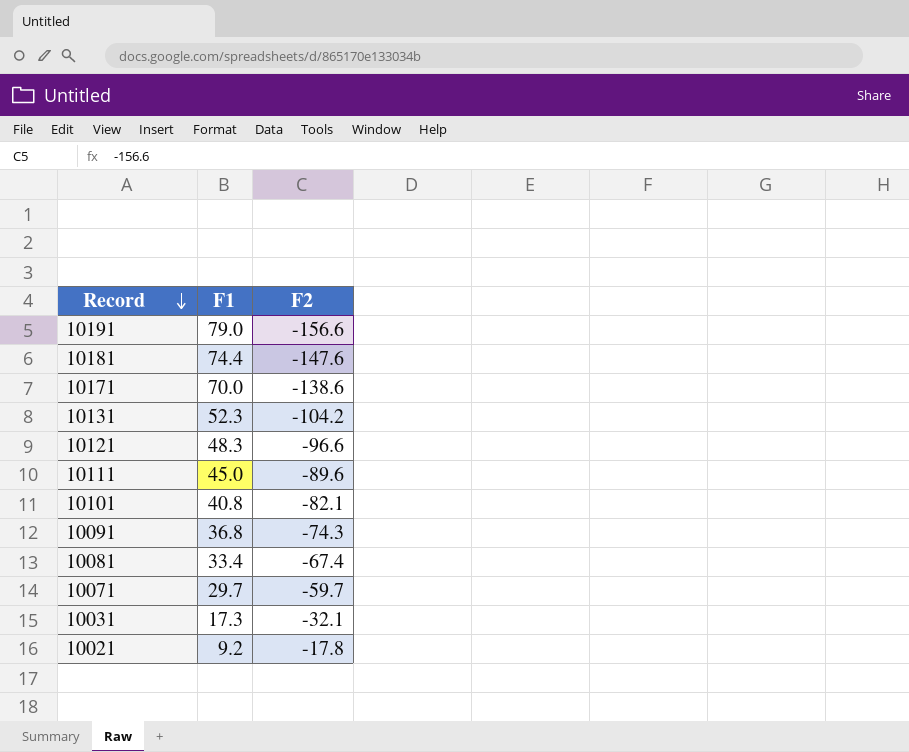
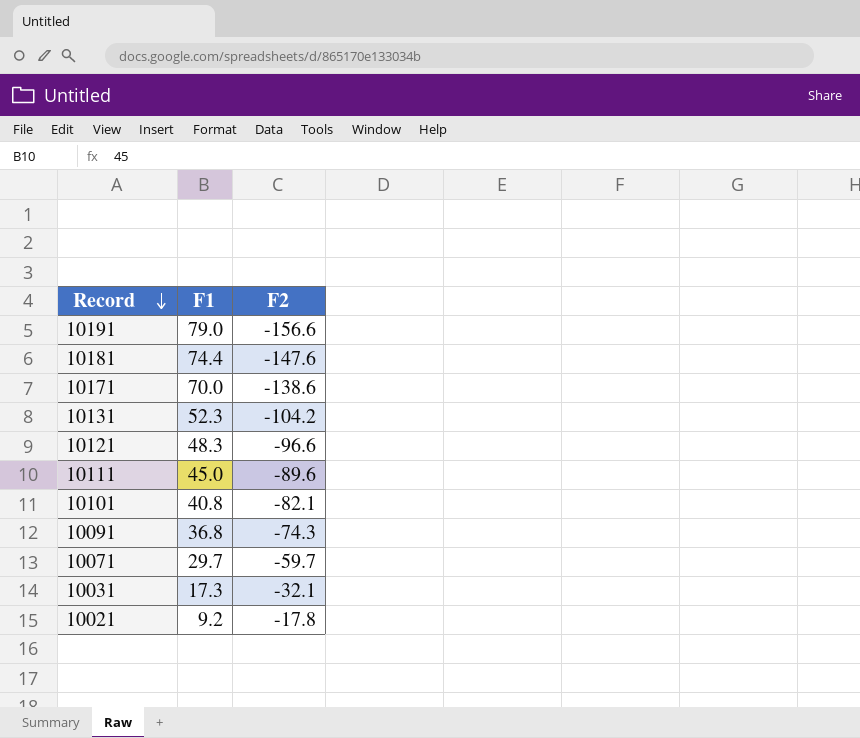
row 10081: 33.4 | -67.4 -> none

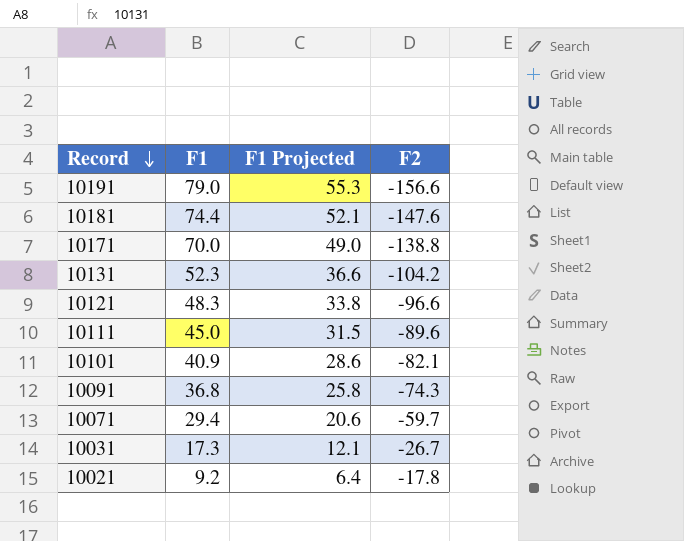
column F1 Projected | formula: none -> [F1] * 0.7
10171 | F2: -138.6 -> -138.8
10101 | F1: 40.8 -> 40.9
10071 | F1: 29.7 -> 29.4
10031 | F2: -32.1 -> -26.7

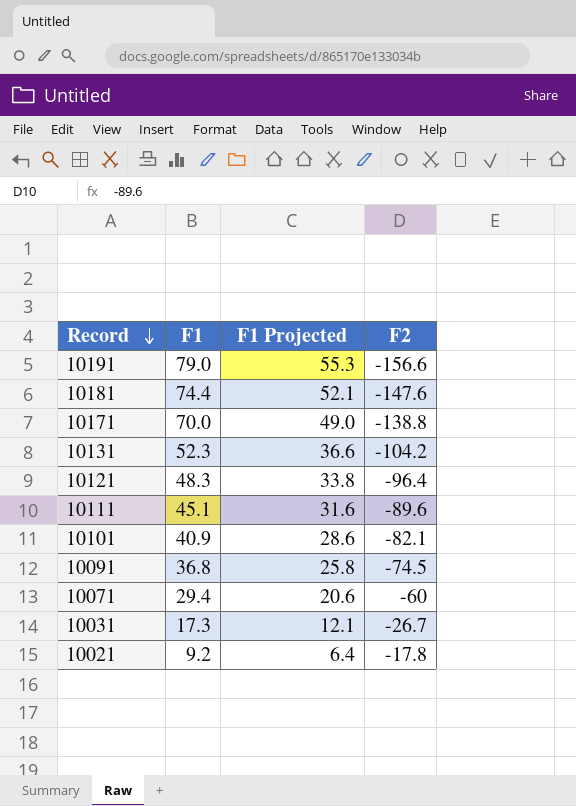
10121 | F2: -96.6 -> -96.4
10111 | F1: 45.0 -> 45.1
10111 | F1 Projected: 31.5 -> 31.6
10091 | F2: -74.3 -> -74.5
10071 | F2: -59.7 -> -60

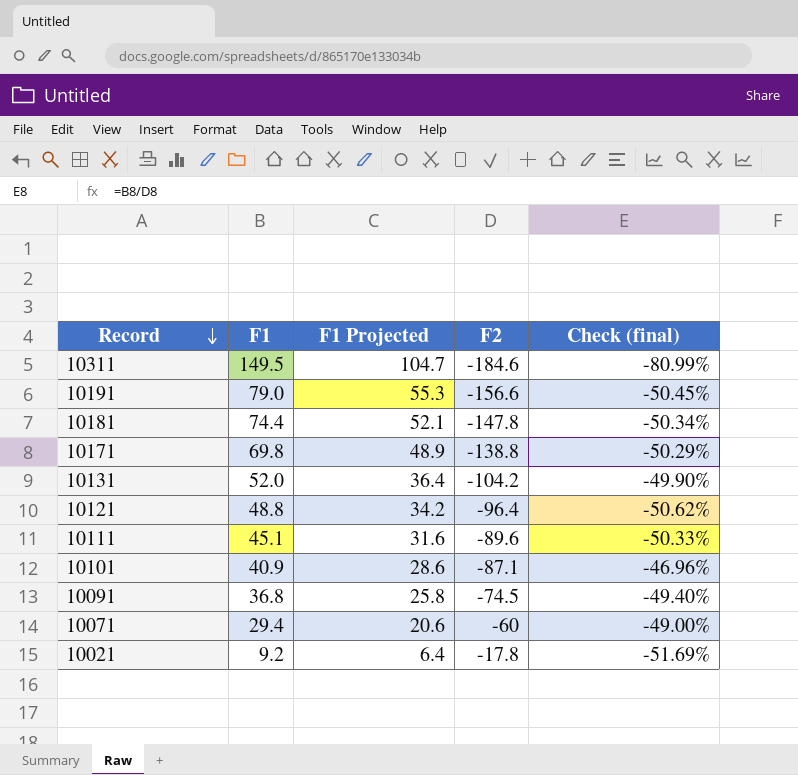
column Check (final) | formula: none -> [F1] / [F2]
row 10031: 17.3 | 12.1 | -26.7 -> none
row 10311: none -> 149.5 | 104.7 | -184.6 | -80.99%
10181 | F2: -147.6 -> -147.8
10171 | F1: 70.0 -> 69.8
10171 | F1 Projected: 49.0 -> 48.9
10131 | F1: 52.3 -> 52.0
10131 | F1 Projected: 36.6 -> 36.4
10121 | F1: 48.3 -> 48.8
10121 | F1 Projected: 33.8 -> 34.2
10101 | F2: -82.1 -> -87.1

